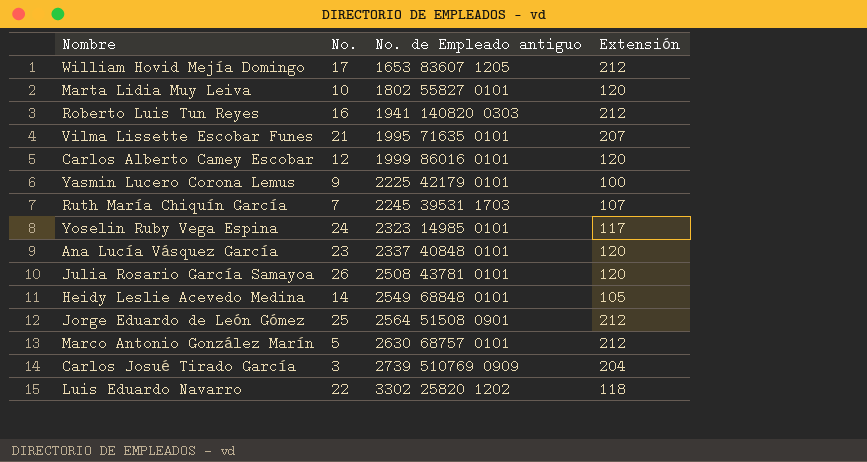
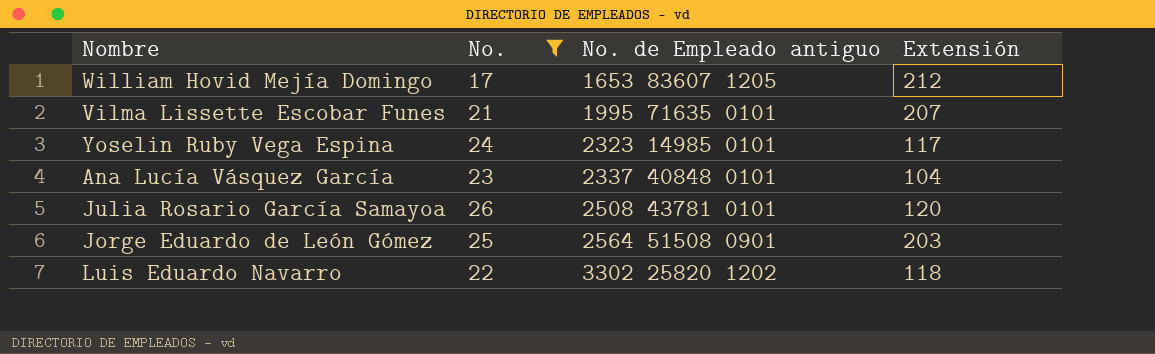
filter: none -> No. >= 17
Ana Lucía Vásquez García | Extensión: 120 -> 104
Jorge Eduardo de León Gómez | Extensión: 212 -> 203

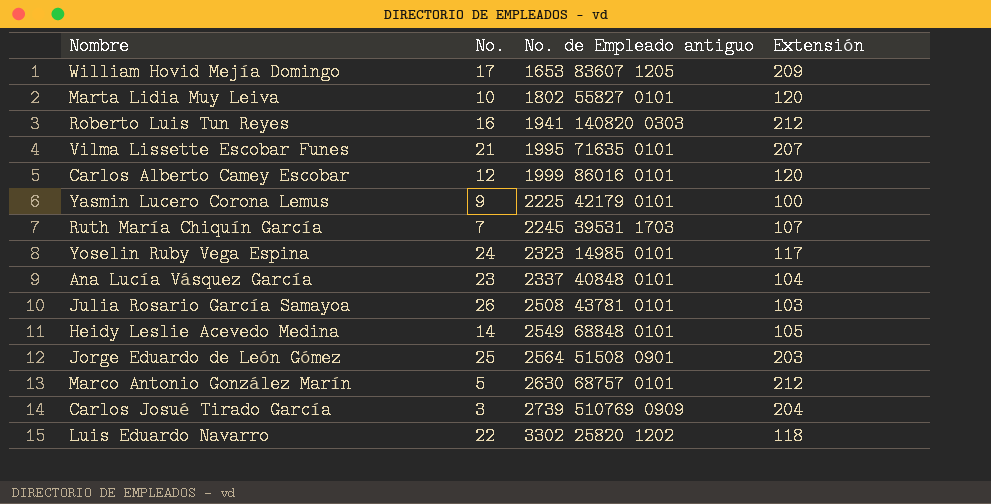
filter: No. >= 17 -> none
William Hovid Mejía Domingo | Extensión: 212 -> 209
Julia Rosario García Samayoa | Extensión: 120 -> 103

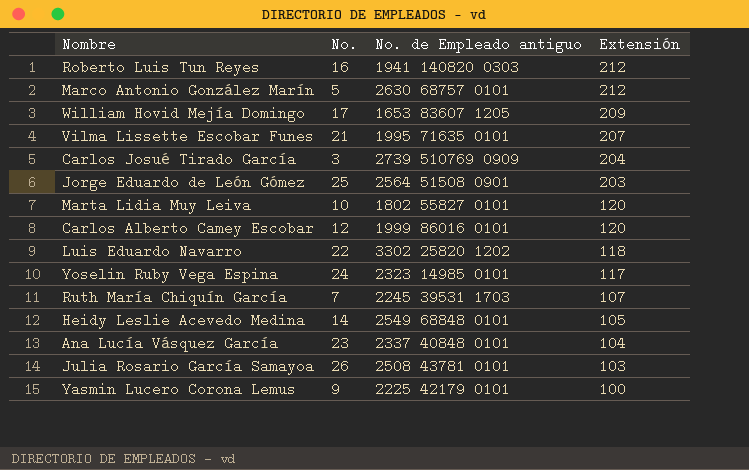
row order: No. de Empleado antiguo ascending -> Extensión descending

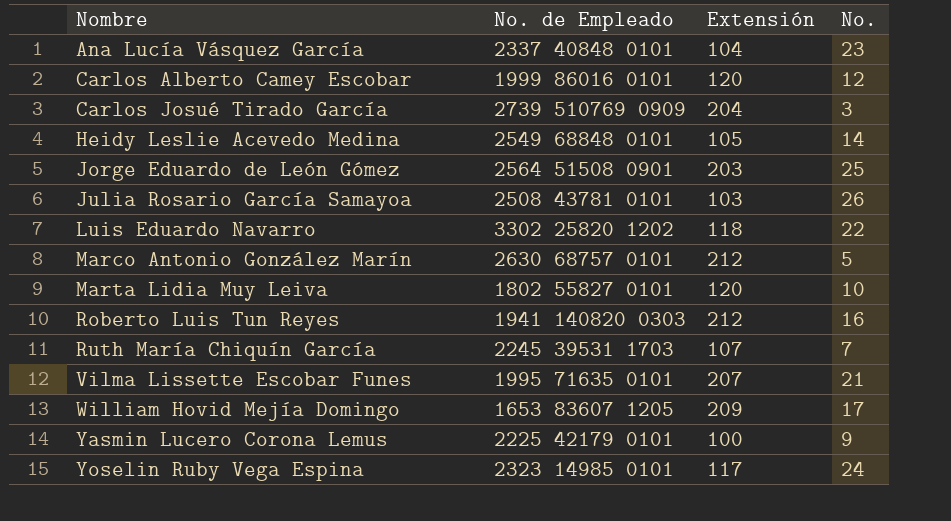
row order: Extensión descending -> Nombre ascending
column name: No. de Empleado antiguo -> No. de Empleado
column No. | position: 2 -> 4

